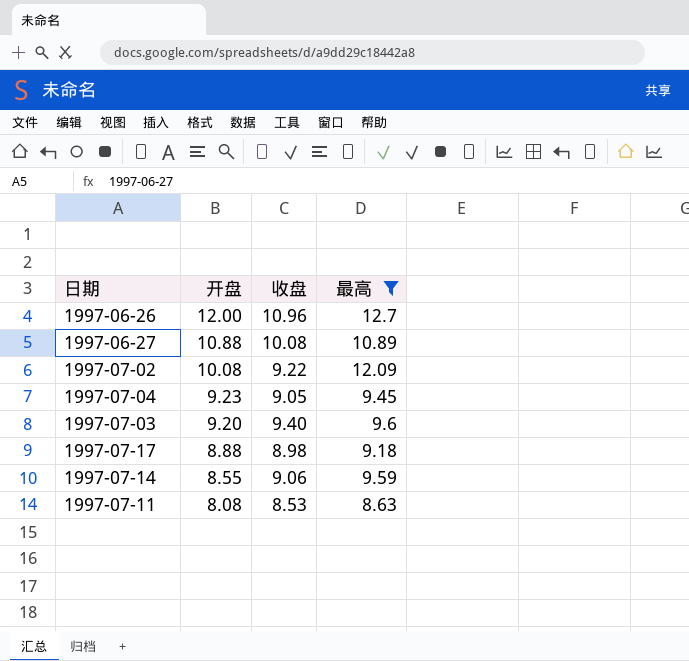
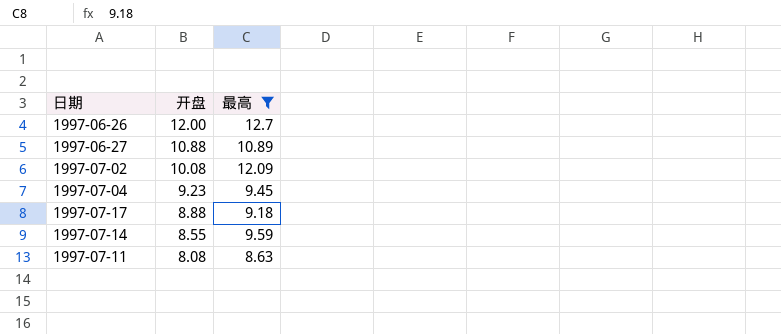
column 收盘 | position: 3 -> none
row 1997-07-03: 9.20 | 9.40 | 9.6 -> none

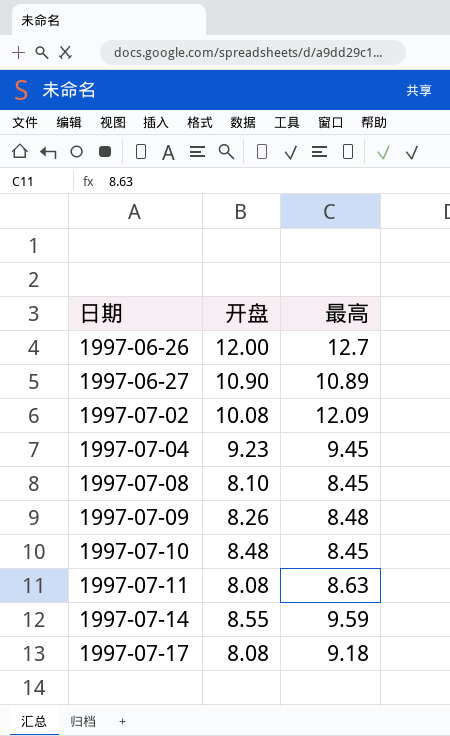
filter: 最高 >= 8.63 -> none
row order: 开盘 descending -> 日期 ascending
1997-06-27 | 开盘: 10.88 -> 10.90
1997-07-17 | 开盘: 8.88 -> 8.08

